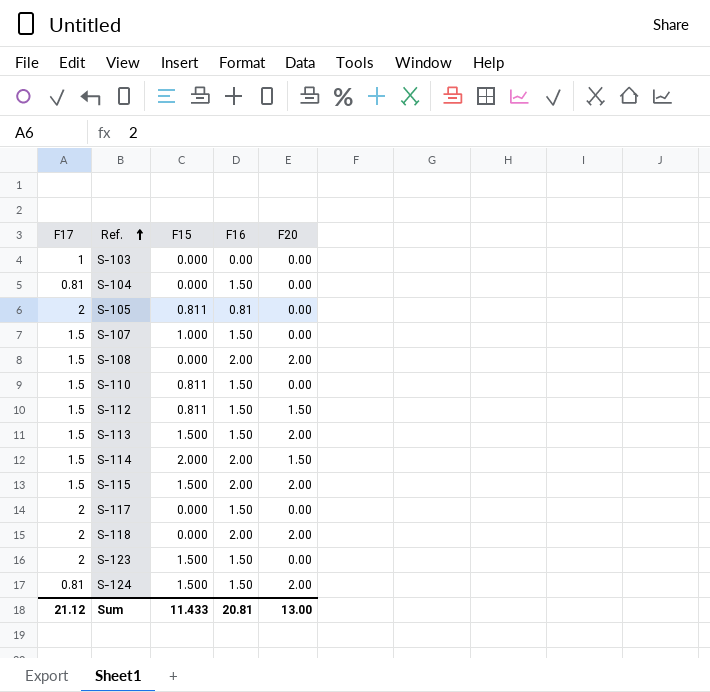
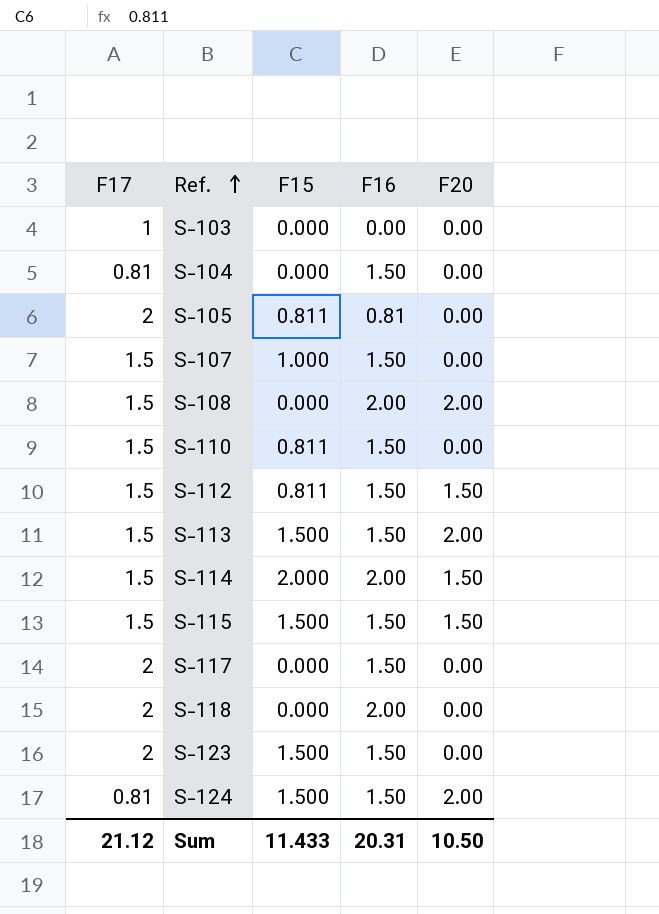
S-115 | F16: 2.00 -> 1.50
S-115 | F20: 2.00 -> 1.50
S-118 | F20: 2.00 -> 0.00
Sum | F16: 20.81 -> 20.31
Sum | F20: 13.00 -> 10.50

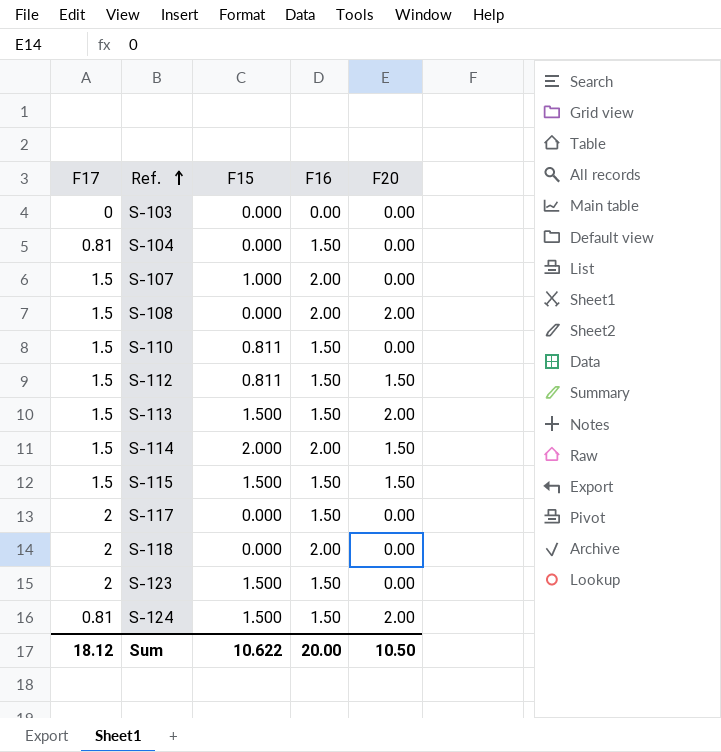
row S-105: 2 | 0.811 | 0.81 | 0.00 -> none
S-103 | F17: 1 -> 0
S-107 | F16: 1.50 -> 2.00
Sum | F17: 21.12 -> 18.12
Sum | F15: 11.433 -> 10.622
Sum | F16: 20.31 -> 20.00

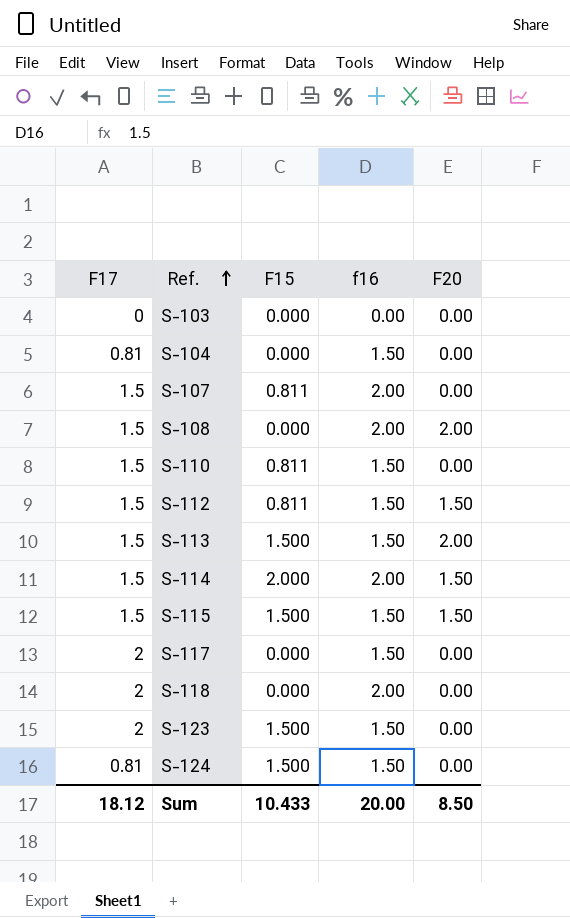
column name: F16 -> f16
S-107 | F15: 1.000 -> 0.811
S-124 | F20: 2.00 -> 0.00
Sum | F15: 10.622 -> 10.433
Sum | F20: 10.50 -> 8.50

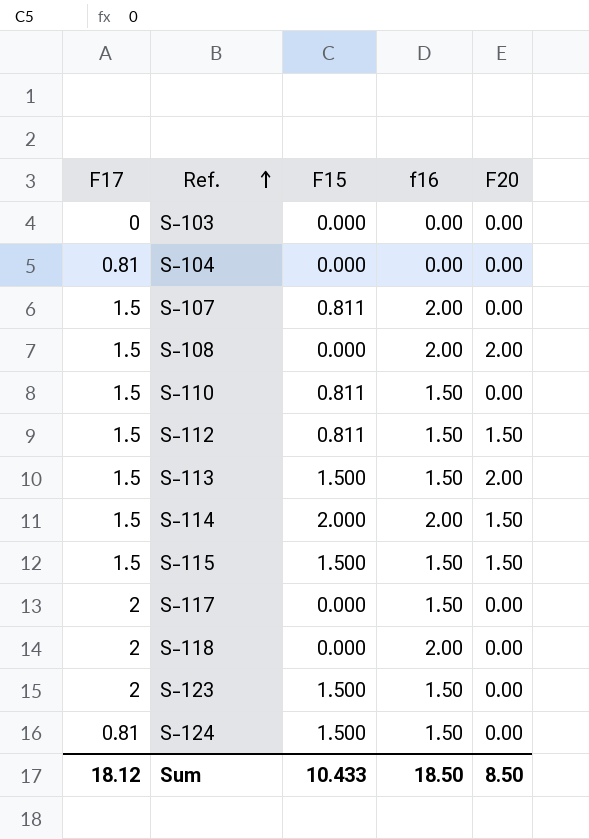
S-104 | f16: 1.50 -> 0.00
Sum | f16: 20.00 -> 18.50

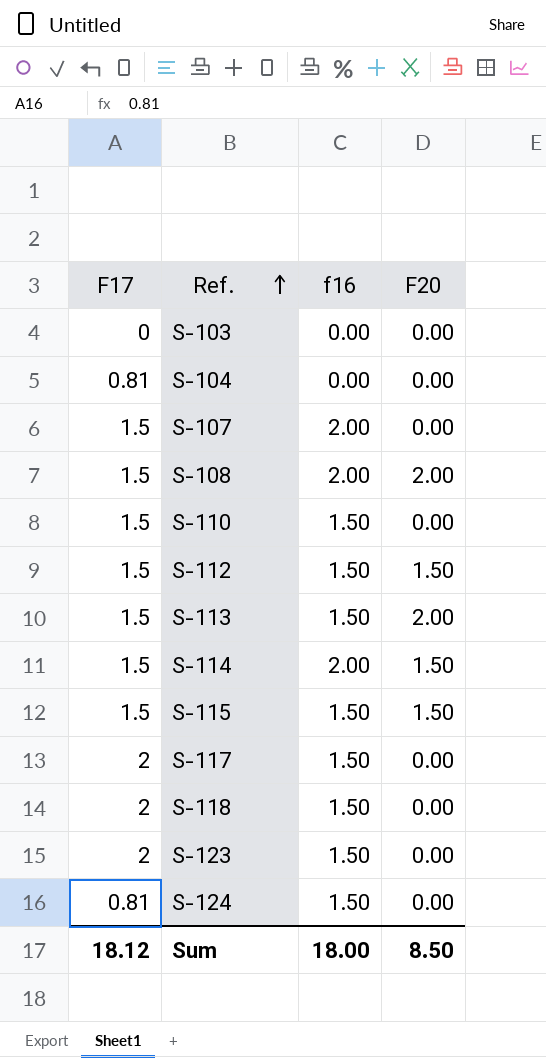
column F15 | position: 3 -> none
S-118 | f16: 2.00 -> 1.50
Sum | f16: 18.50 -> 18.00

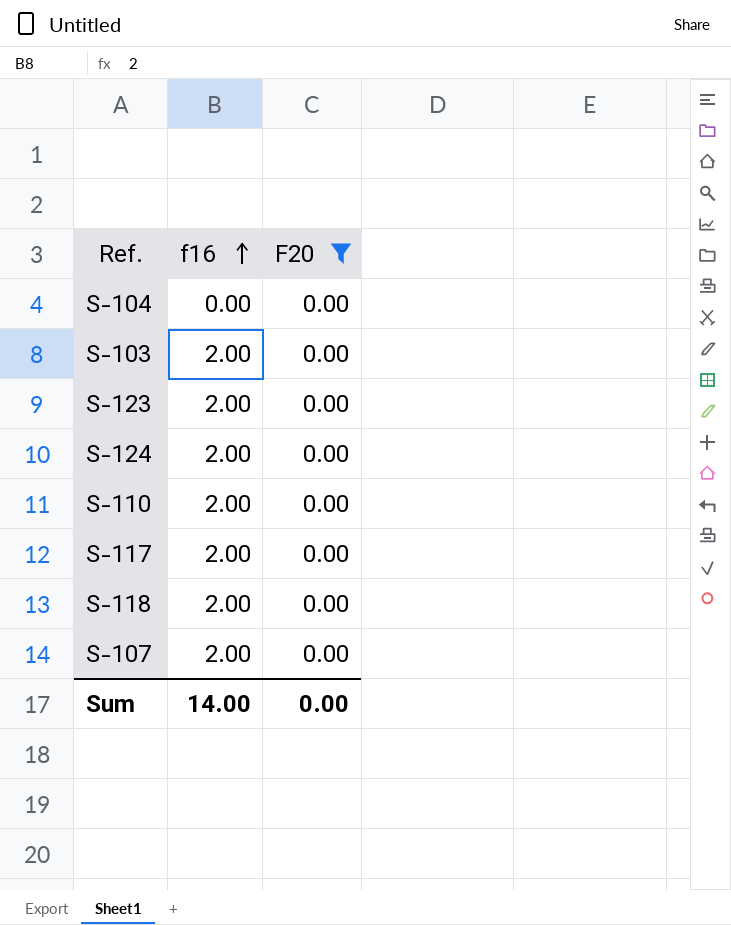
filter: none -> F20 = 0.00
row order: Ref. ascending -> f16 ascending
column F17 | position: 1 -> none
S-103 | f16: 0.00 -> 2.00
S-123 | f16: 1.50 -> 2.00
S-124 | f16: 1.50 -> 2.00
S-110 | f16: 1.50 -> 2.00
S-117 | f16: 1.50 -> 2.00
S-118 | f16: 1.50 -> 2.00
Sum | f16: 18.00 -> 14.00
Sum | F20: 8.50 -> 0.00

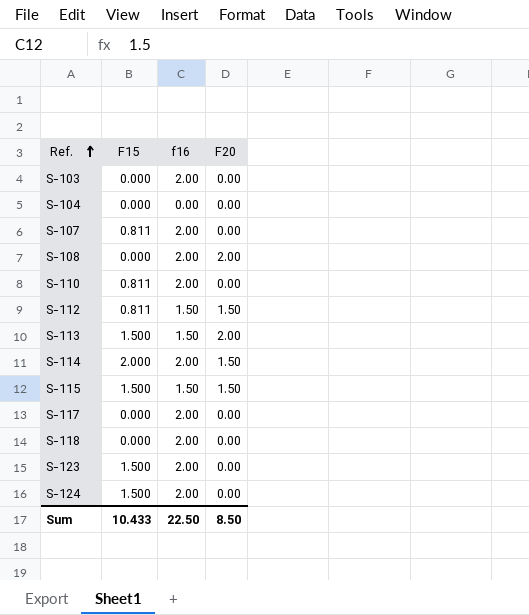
filter: F20 = 0.00 -> none
row order: f16 ascending -> Ref. ascending
column F15 | position: none -> 2
Sum | f16: 14.00 -> 22.50
Sum | F20: 0.00 -> 8.50

